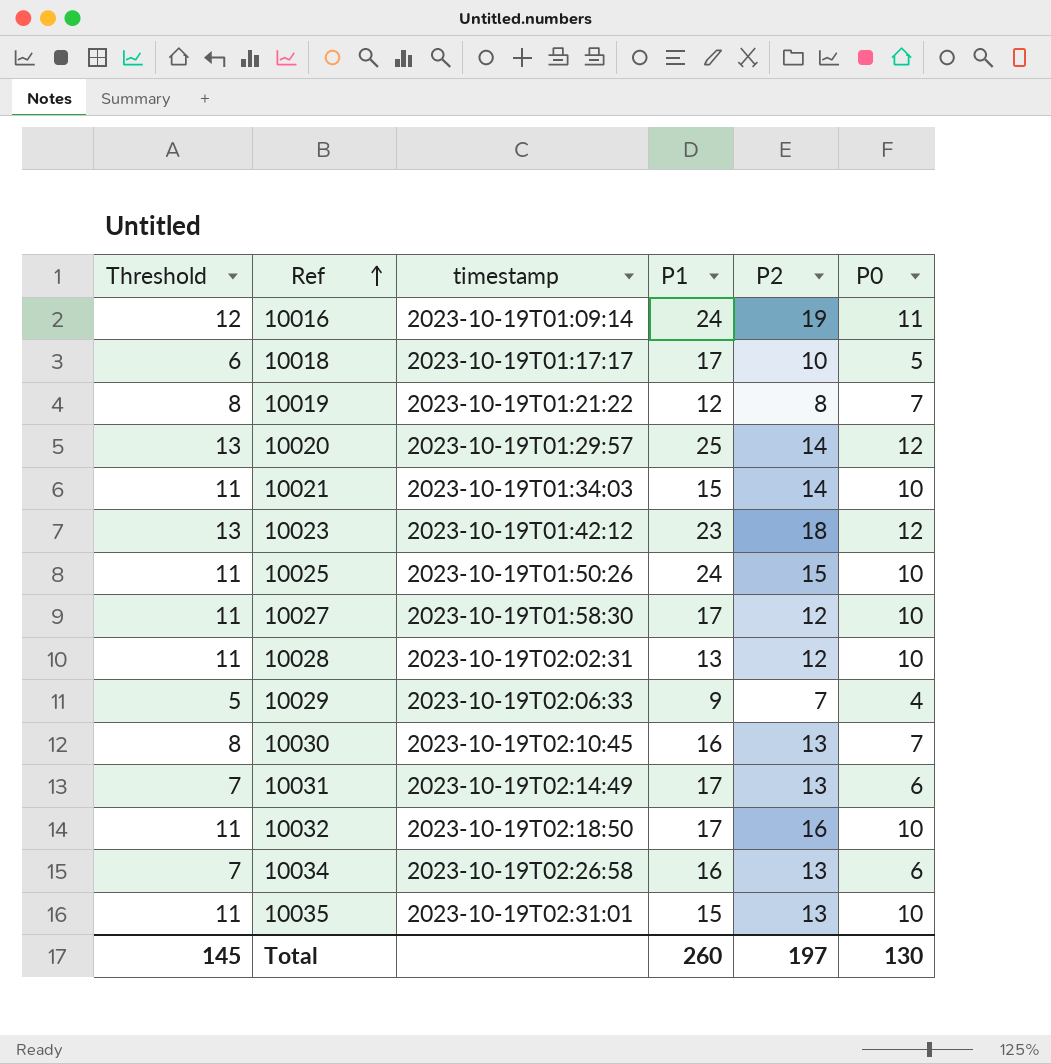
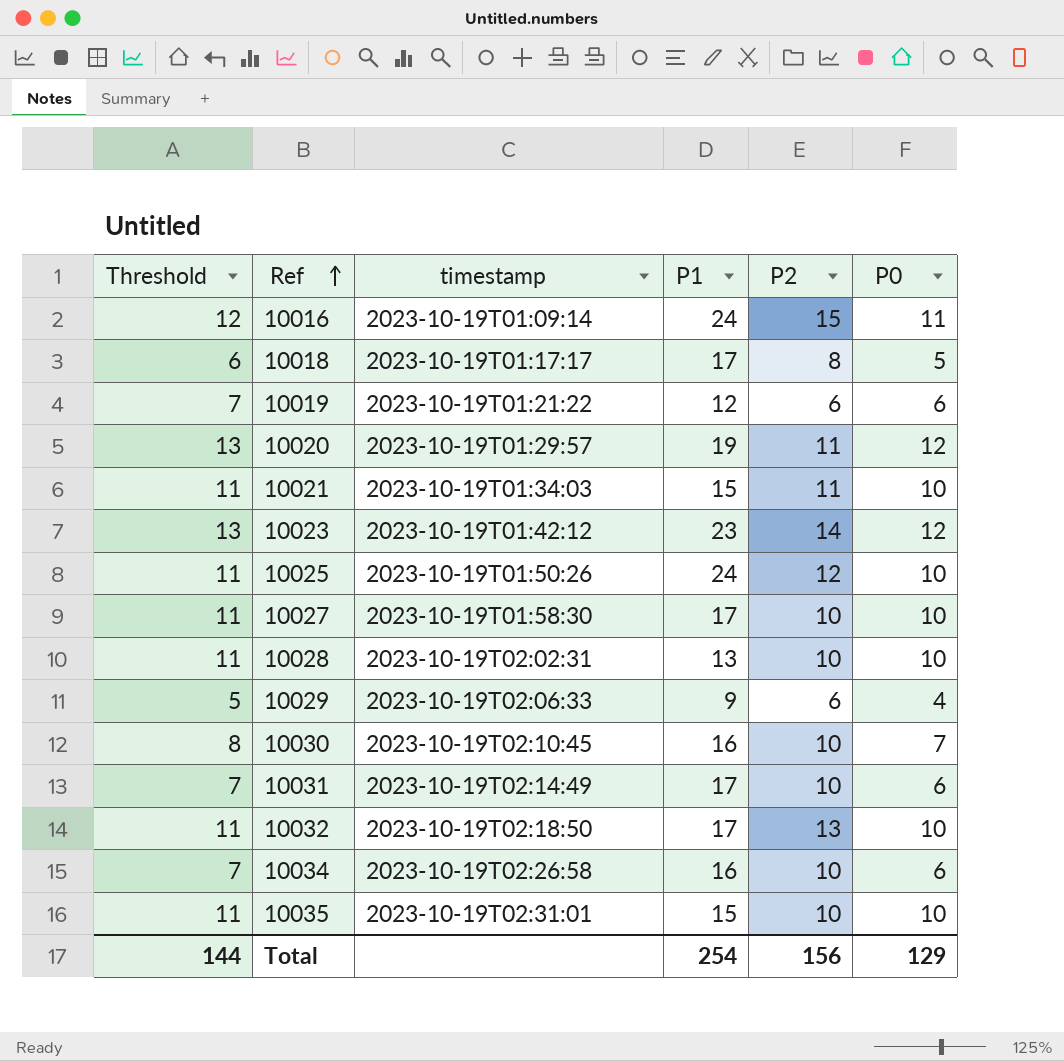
10016 | P2: 19 -> 15
10018 | P2: 10 -> 8
10019 | Threshold: 8 -> 7
10019 | P2: 8 -> 6
10019 | P0: 7 -> 6
10020 | P1: 25 -> 19
10020 | P2: 14 -> 11
10021 | P2: 14 -> 11
10023 | P2: 18 -> 14
10025 | P2: 15 -> 12
10027 | P2: 12 -> 10
10028 | P2: 12 -> 10
10029 | P2: 7 -> 6
10030 | P2: 13 -> 10
10031 | P2: 13 -> 10
10032 | P2: 16 -> 13
10034 | P2: 13 -> 10
10035 | P2: 13 -> 10
Total | Threshold: 145 -> 144
Total | P1: 260 -> 254
Total | P2: 197 -> 156
Total | P0: 130 -> 129

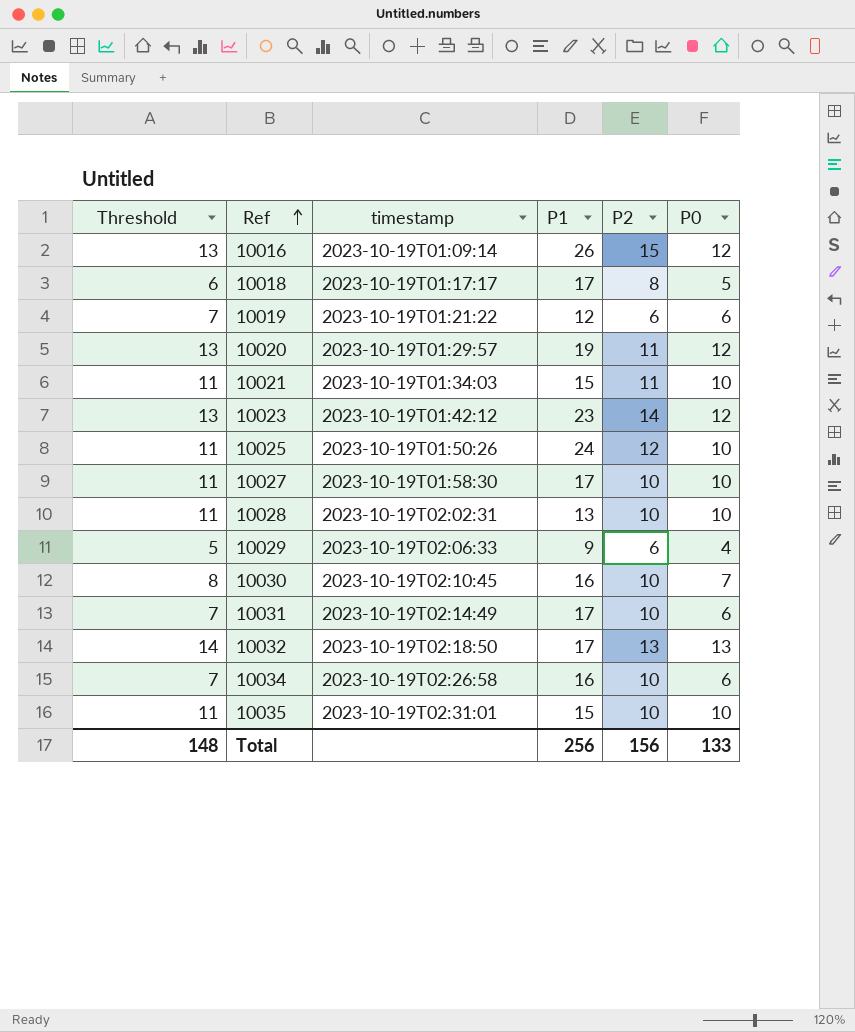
10016 | Threshold: 12 -> 13
10016 | P1: 24 -> 26
10016 | P0: 11 -> 12
10032 | Threshold: 11 -> 14
10032 | P0: 10 -> 13
Total | Threshold: 144 -> 148
Total | P1: 254 -> 256
Total | P0: 129 -> 133

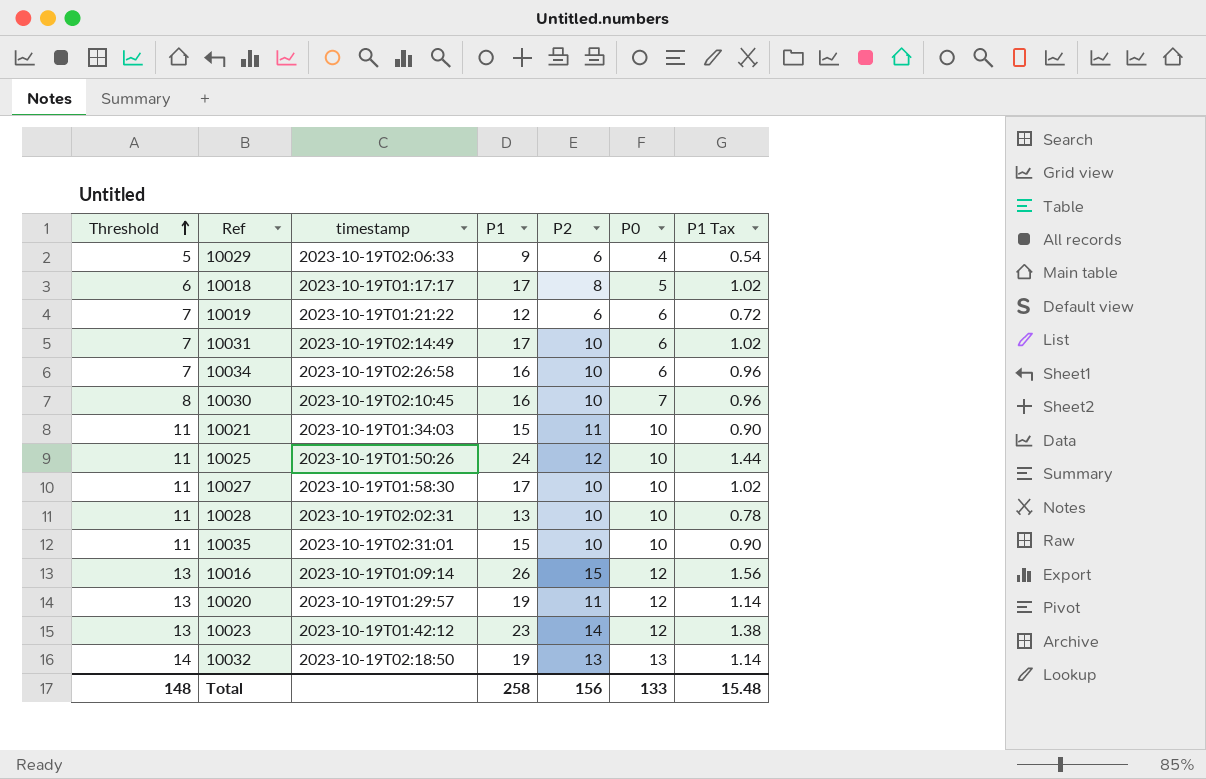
row order: Ref ascending -> Threshold ascending
column P1 Tax | formula: none -> [P1] * 0.06
10032 | P1: 17 -> 19
Total | P1: 256 -> 258

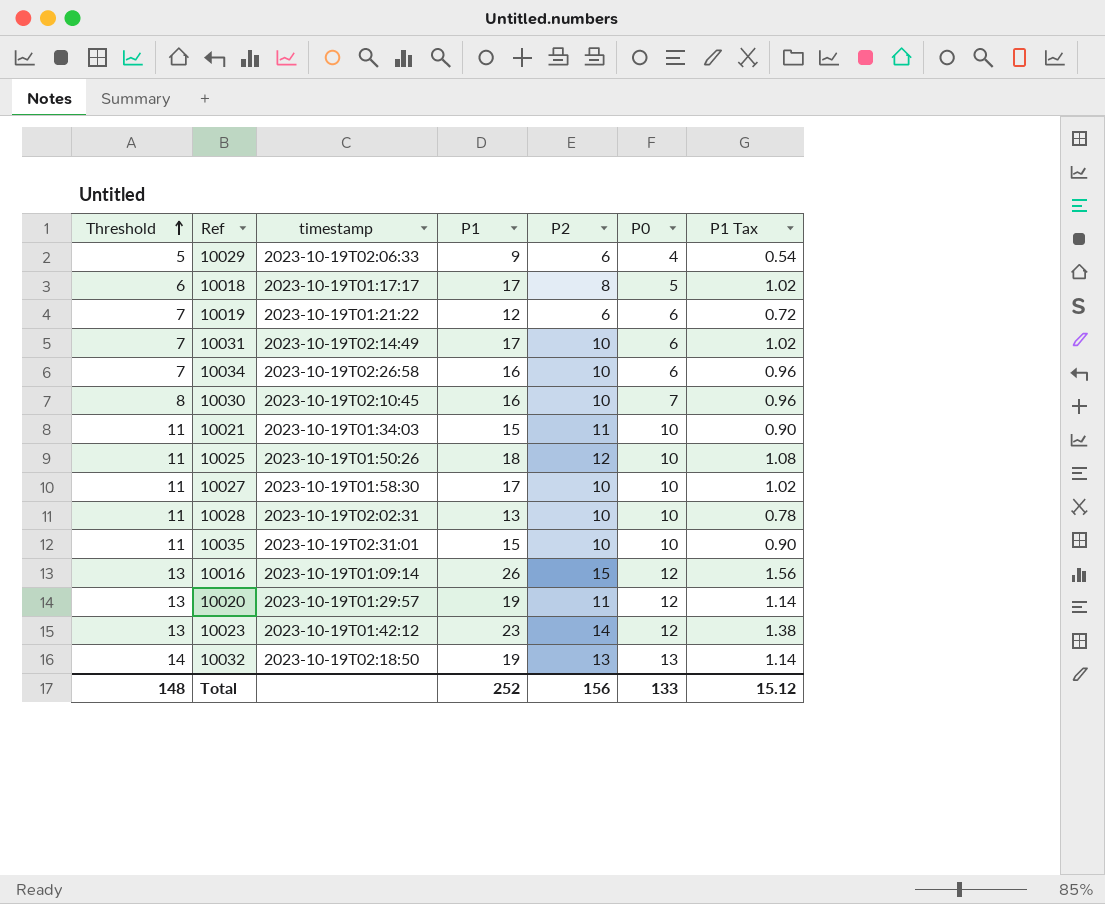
10025 | P1: 24 -> 18
10025 | P1 Tax: 1.44 -> 1.08
Total | P1: 258 -> 252
Total | P1 Tax: 15.48 -> 15.12

